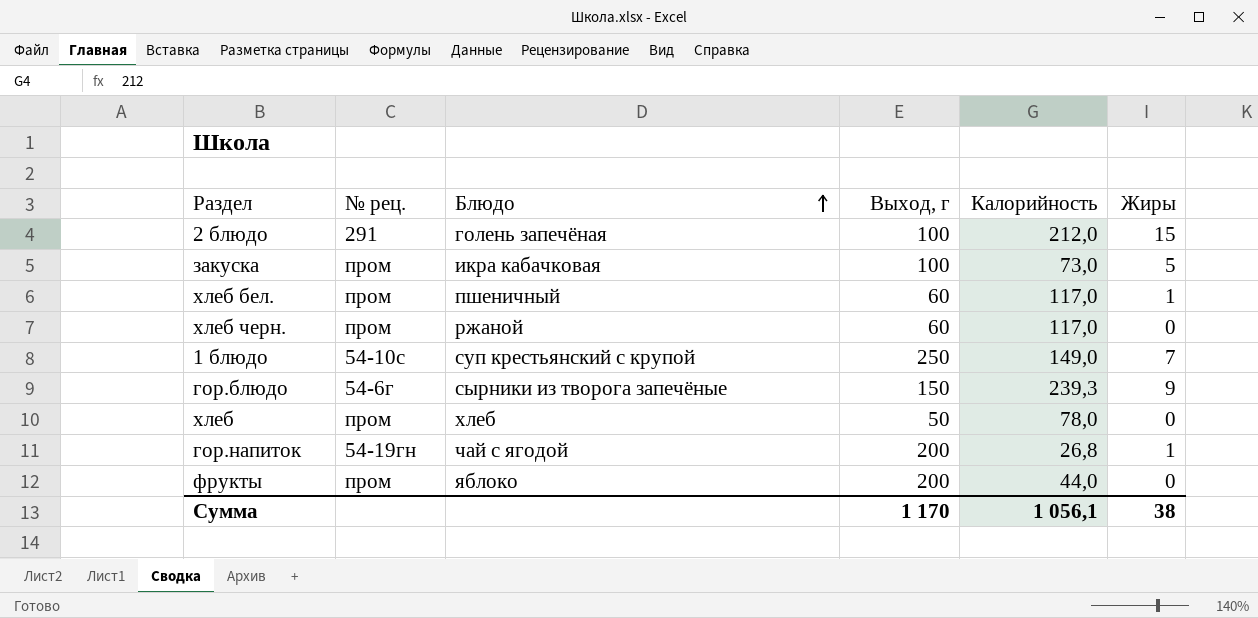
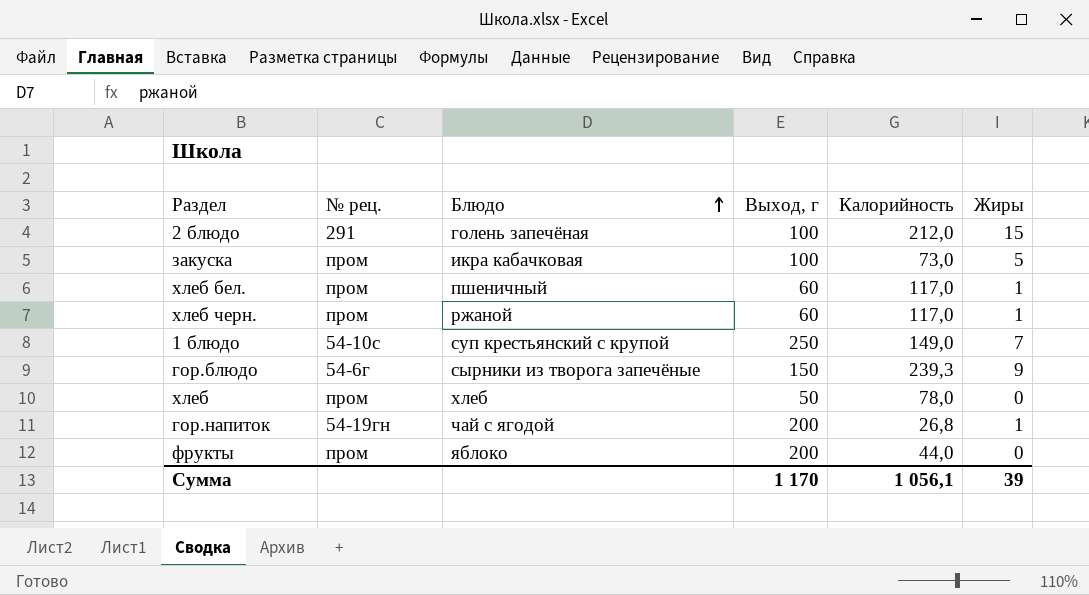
хлеб черн. | Жиры: 0 -> 1
Сумма | Жиры: 38 -> 39

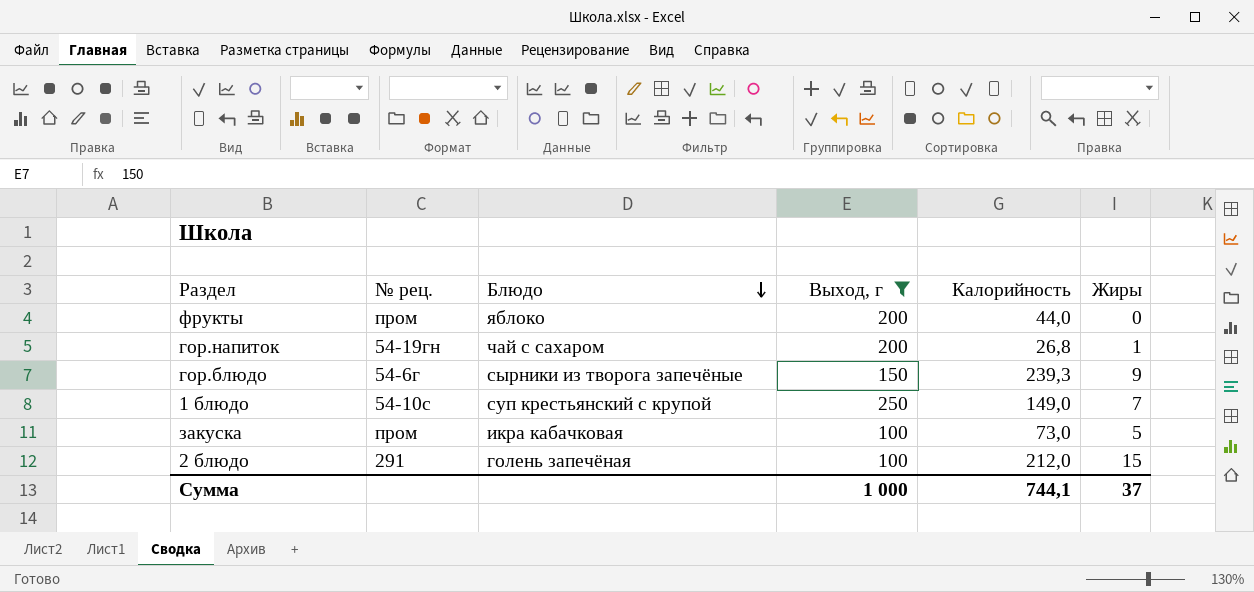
filter: none -> Выход, г >= 100
row order: Блюдо ascending -> Блюдо descending
гор.напиток | Блюдо: чай с ягодой -> чай с сахаром
Сумма | Выход, г: 1 170 -> 1 000
Сумма | Калорийность: 1 056,1 -> 744,1
Сумма | Жиры: 39 -> 37

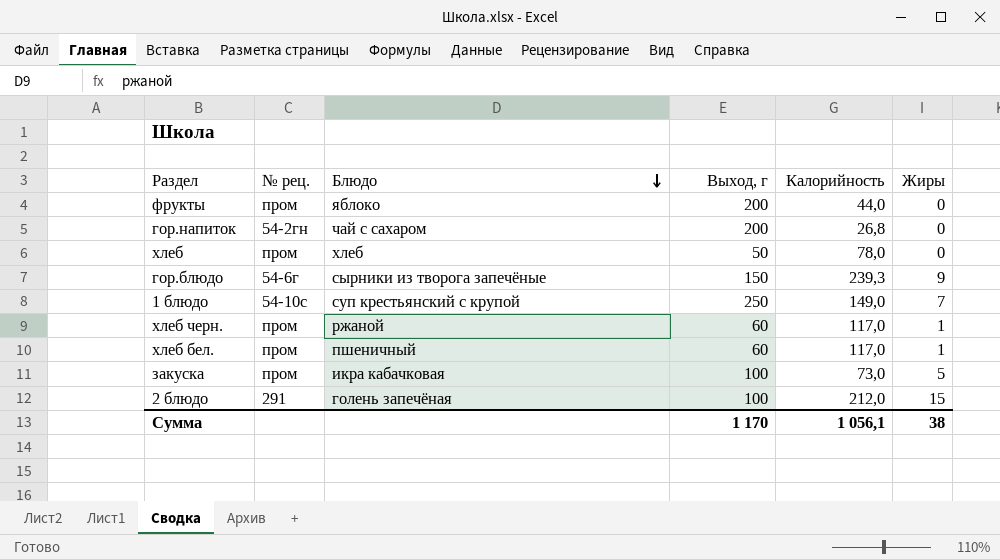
filter: Выход, г >= 100 -> none
гор.напиток | № рец.: 54-19гн -> 54-2гн
гор.напиток | Жиры: 1 -> 0
Сумма | Выход, г: 1 000 -> 1 170
Сумма | Калорийность: 744,1 -> 1 056,1
Сумма | Жиры: 37 -> 38

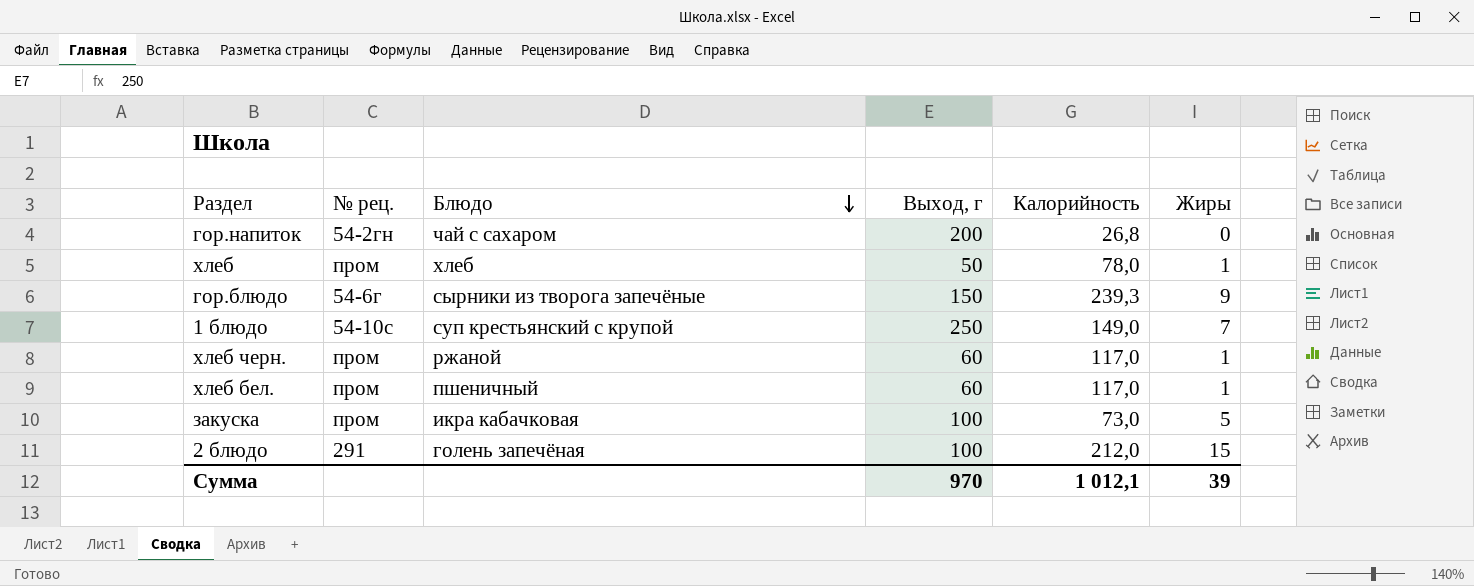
row фрукты: пром | яблоко | 200 | 44,0 | 0 -> none
хлеб | Жиры: 0 -> 1
Сумма | Выход, г: 1 170 -> 970
Сумма | Калорийность: 1 056,1 -> 1 012,1
Сумма | Жиры: 38 -> 39

